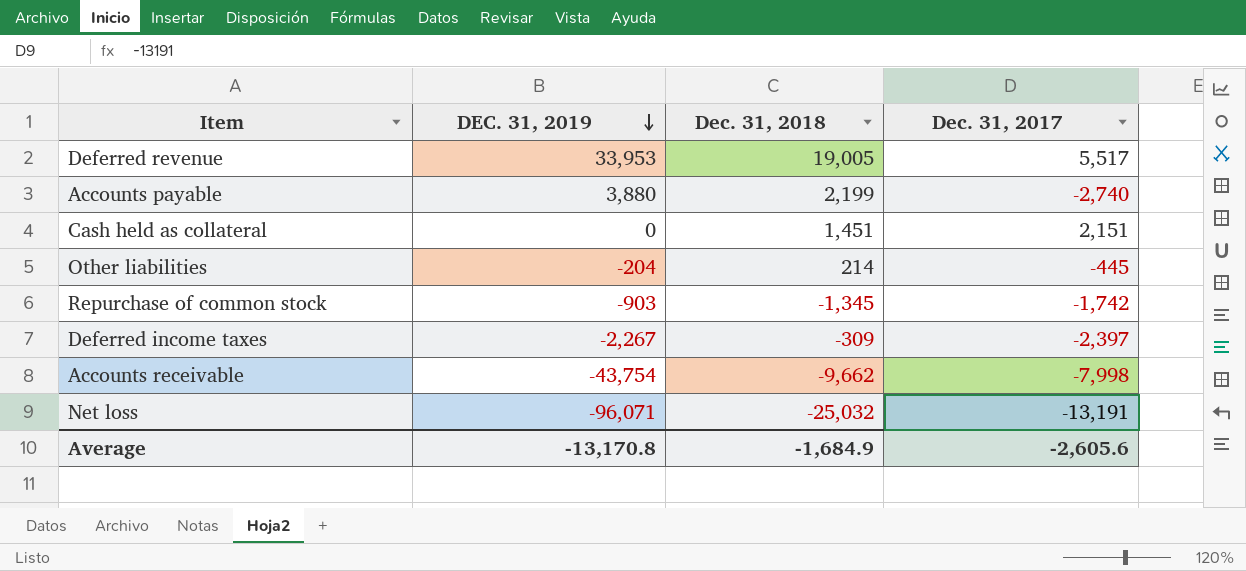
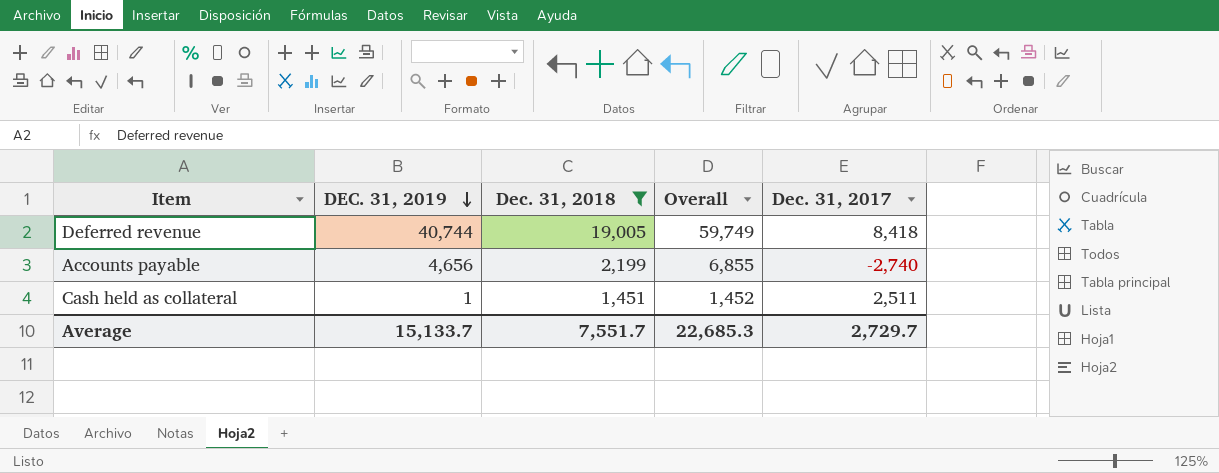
filter: none -> Dec. 31, 2018 >= 1,451
column Overall | formula: none -> [DEC. 31, 2019] + [Dec. 31, 2018]
Deferred revenue | DEC. 31, 2019: 33,953 -> 40,744
Deferred revenue | Dec. 31, 2017: 5,517 -> 8,418
Accounts payable | DEC. 31, 2019: 3,880 -> 4,656
Cash held as collateral | DEC. 31, 2019: 0 -> 1
Cash held as collateral | Dec. 31, 2017: 2,151 -> 2,511
Average | DEC. 31, 2019: -13,170.8 -> 15,133.7
Average | Dec. 31, 2018: -1,684.9 -> 7,551.7
Average | Dec. 31, 2017: -2,605.6 -> 2,729.7

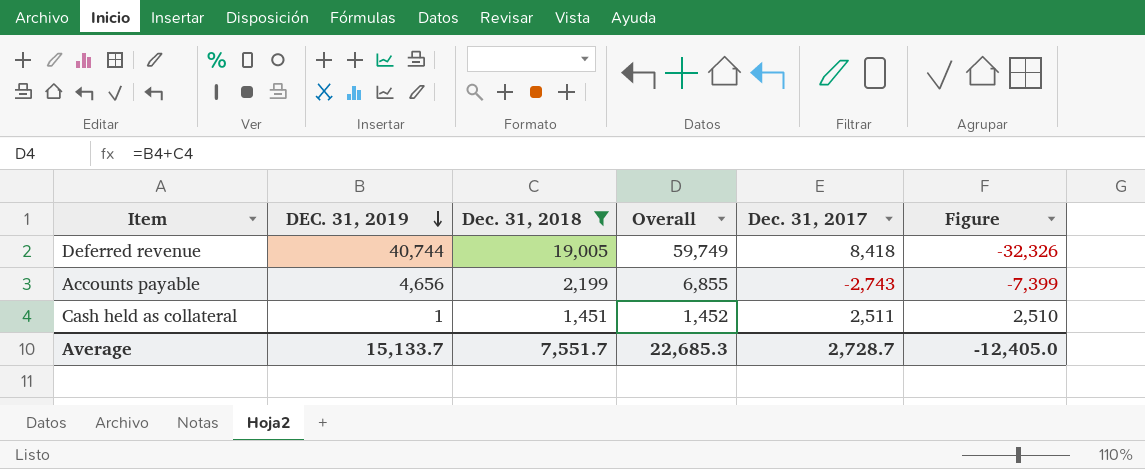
column Figure | formula: none -> [Dec. 31, 2017] - [DEC. 31, 2019]
Accounts payable | Dec. 31, 2017: -2,740 -> -2,743
Average | Dec. 31, 2017: 2,729.7 -> 2,728.7

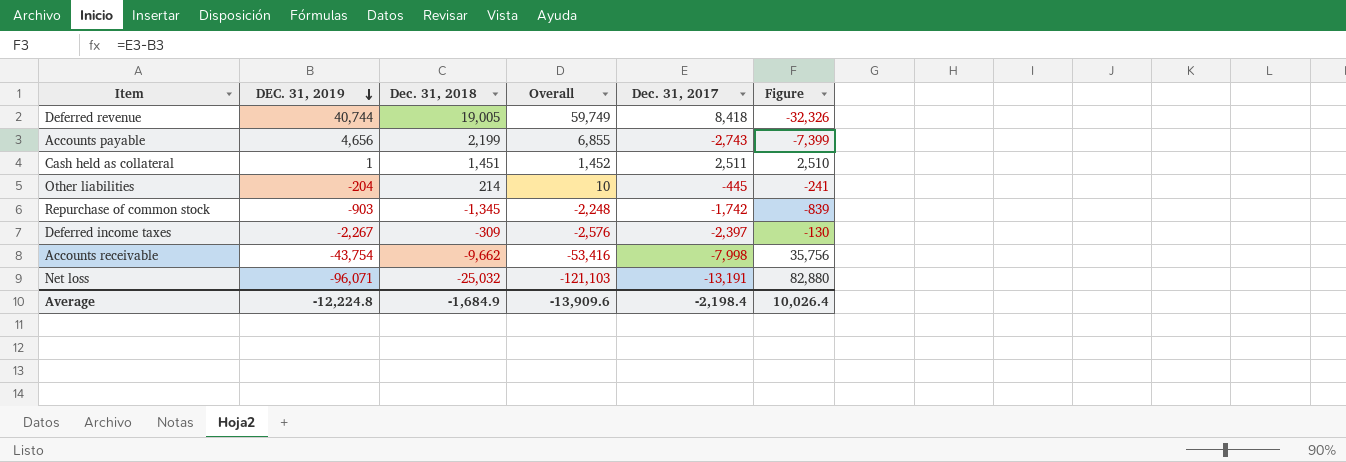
filter: Dec. 31, 2018 >= 1,451 -> none
Average | DEC. 31, 2019: 15,133.7 -> -12,224.8
Average | Dec. 31, 2018: 7,551.7 -> -1,684.9
Average | Overall: 22,685.3 -> -13,909.6
Average | Dec. 31, 2017: 2,728.7 -> -2,198.4
Average | Figure: -12,405.0 -> 10,026.4

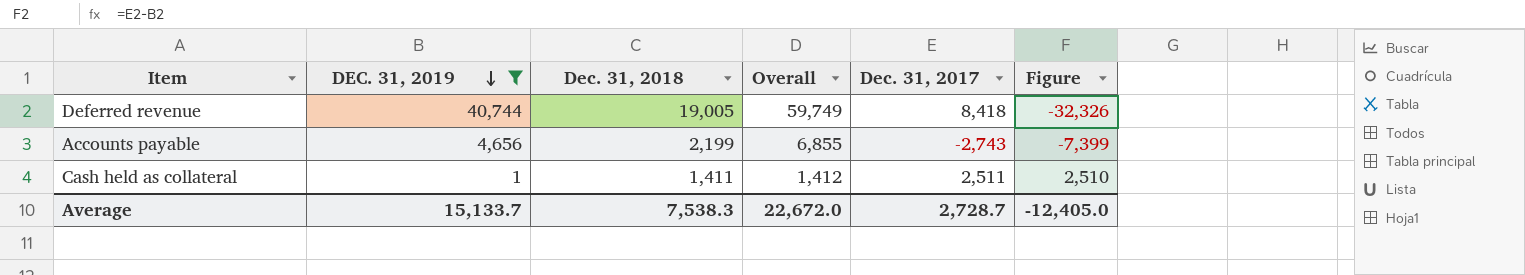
filter: none -> DEC. 31, 2019 >= 1
Cash held as collateral | Dec. 31, 2018: 1,451 -> 1,411
Cash held as collateral | Overall: 1,452 -> 1,412
Average | DEC. 31, 2019: -12,224.8 -> 15,133.7
Average | Dec. 31, 2018: -1,684.9 -> 7,538.3
Average | Overall: -13,909.6 -> 22,672.0
Average | Dec. 31, 2017: -2,198.4 -> 2,728.7
Average | Figure: 10,026.4 -> -12,405.0

